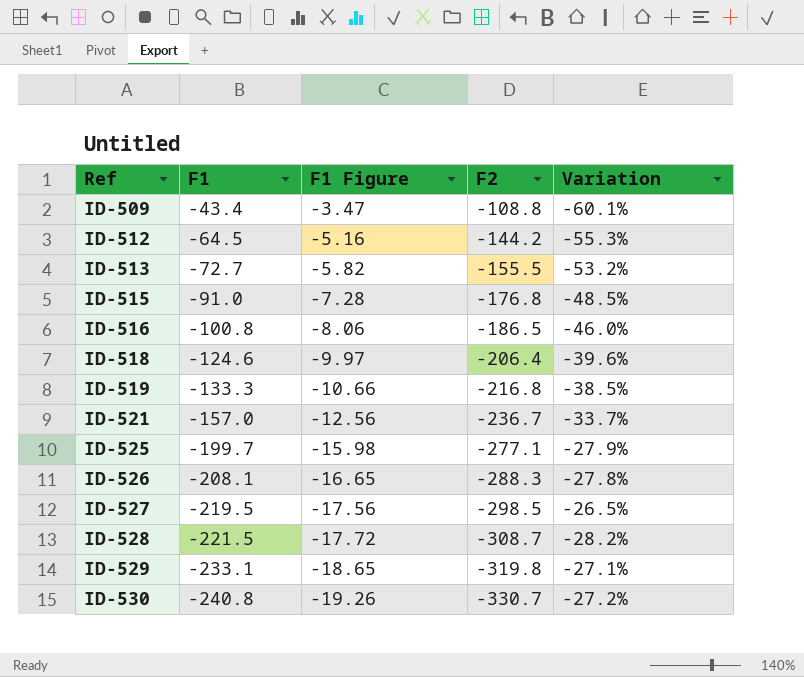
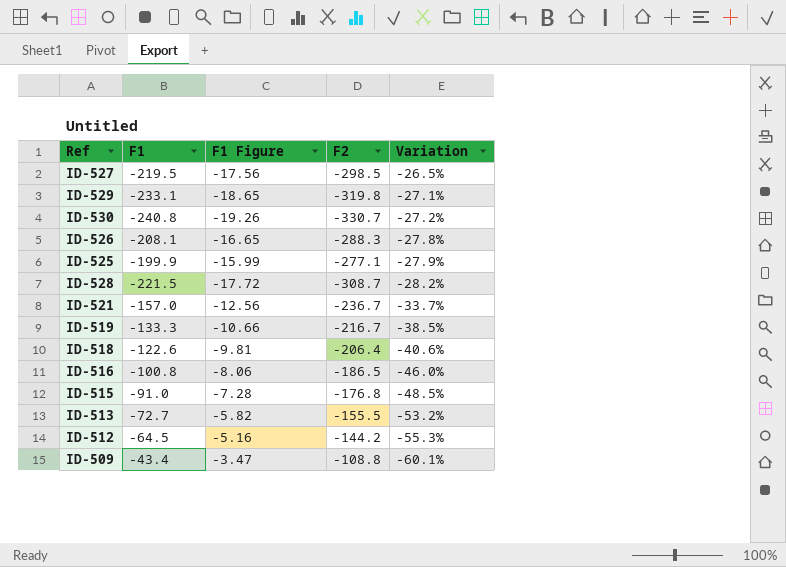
row order: Ref ascending -> Variation descending
ID-525 | F1: -199.7 -> -199.9
ID-525 | F1 Figure: -15.98 -> -15.99
ID-519 | F2: -216.8 -> -216.7
ID-518 | F1: -124.6 -> -122.6
ID-518 | F1 Figure: -9.97 -> -9.81
ID-518 | Variation: -39.6% -> -40.6%

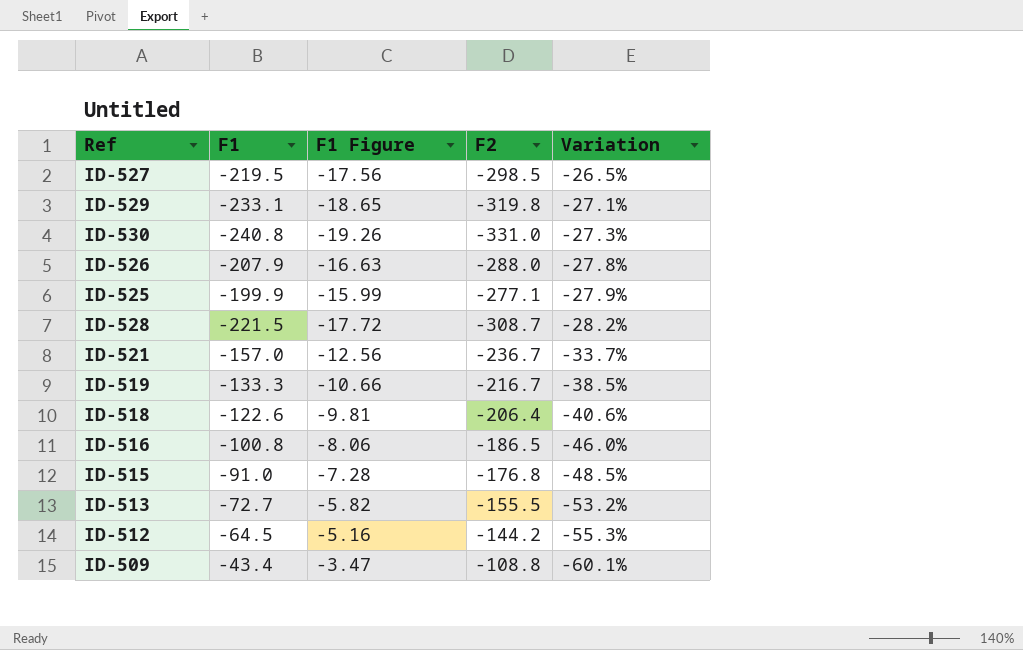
ID-530 | F2: -330.7 -> -331.0
ID-530 | Variation: -27.2% -> -27.3%
ID-526 | F1: -208.1 -> -207.9
ID-526 | F1 Figure: -16.65 -> -16.63
ID-526 | F2: -288.3 -> -288.0

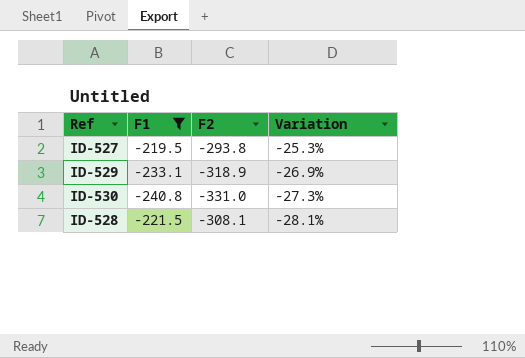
filter: none -> F1 <= -219.5
column F1 Figure | formula: [F1] * 0.08 -> none
ID-527 | F2: -298.5 -> -293.8
ID-527 | Variation: -26.5% -> -25.3%
ID-529 | F2: -319.8 -> -318.9
ID-529 | Variation: -27.1% -> -26.9%
ID-528 | F2: -308.7 -> -308.1
ID-528 | Variation: -28.2% -> -28.1%

